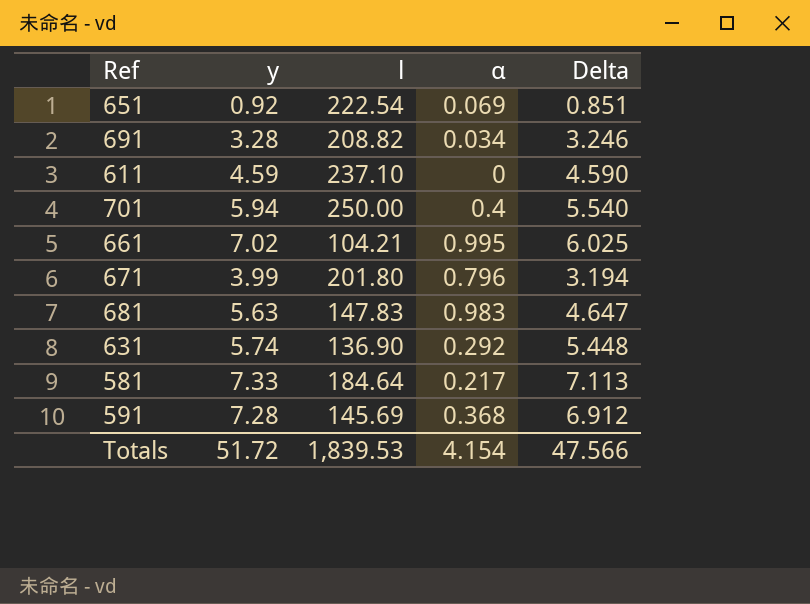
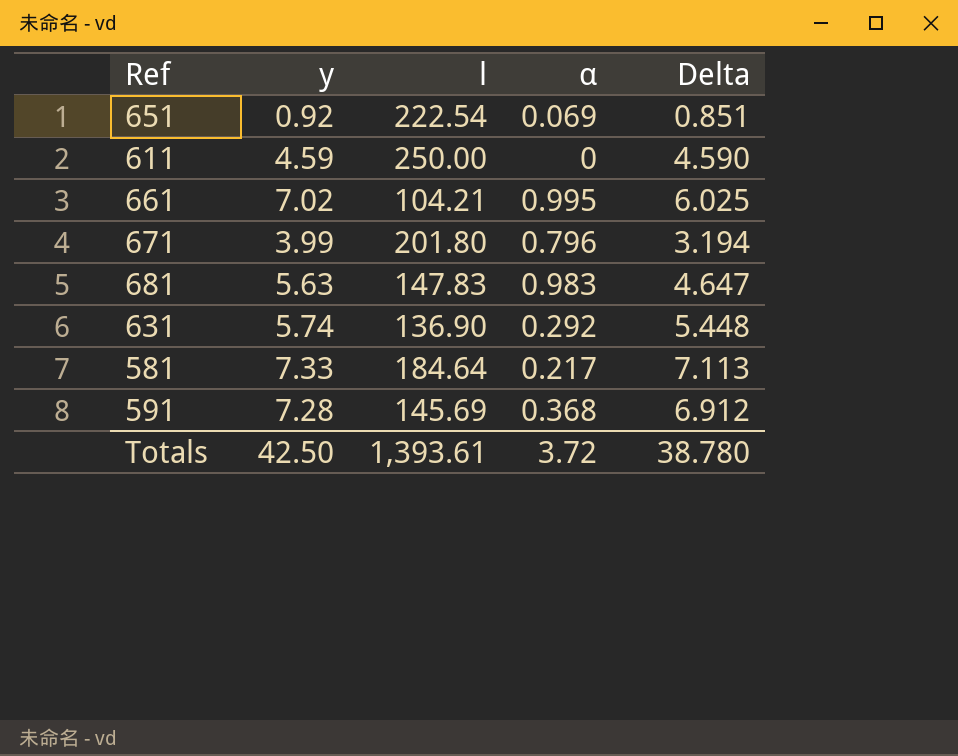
row 691: 3.28 | 208.82 | 0.034 | 3.246 -> none
row 701: 5.94 | 250.00 | 0.4 | 5.540 -> none
611 | l: 237.10 -> 250.00
Totals | y: 51.72 -> 42.50
Totals | l: 1,839.53 -> 1,393.61
Totals | α: 4.154 -> 3.72
Totals | Delta: 47.566 -> 38.780

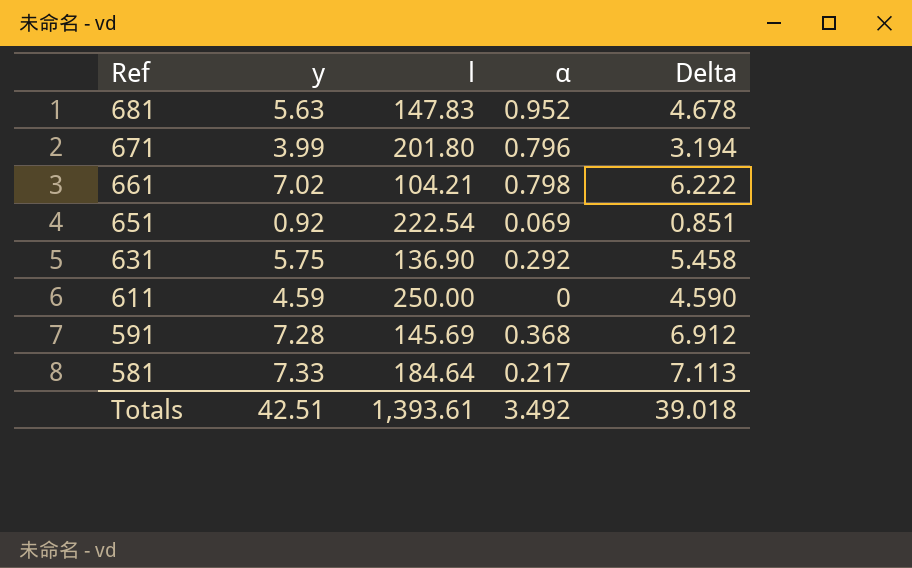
row order: none -> Ref descending
681 | α: 0.983 -> 0.952
681 | Delta: 4.647 -> 4.678
661 | α: 0.995 -> 0.798
661 | Delta: 6.025 -> 6.222
631 | y: 5.74 -> 5.75
631 | Delta: 5.448 -> 5.458
Totals | y: 42.50 -> 42.51
Totals | α: 3.72 -> 3.492
Totals | Delta: 38.780 -> 39.018

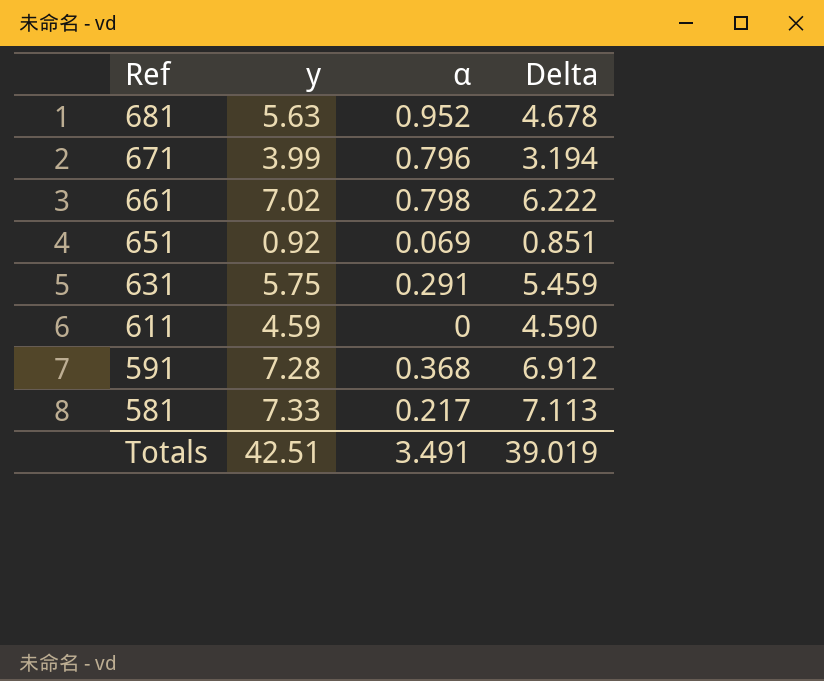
column l | position: 3 -> none
631 | α: 0.292 -> 0.291
631 | Delta: 5.458 -> 5.459
Totals | α: 3.492 -> 3.491
Totals | Delta: 39.018 -> 39.019

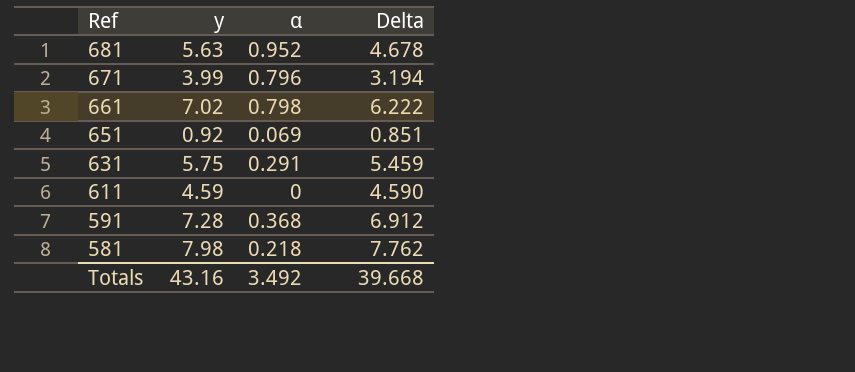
581 | y: 7.33 -> 7.98
581 | α: 0.217 -> 0.218
581 | Delta: 7.113 -> 7.762
Totals | y: 42.51 -> 43.16
Totals | α: 3.491 -> 3.492
Totals | Delta: 39.019 -> 39.668

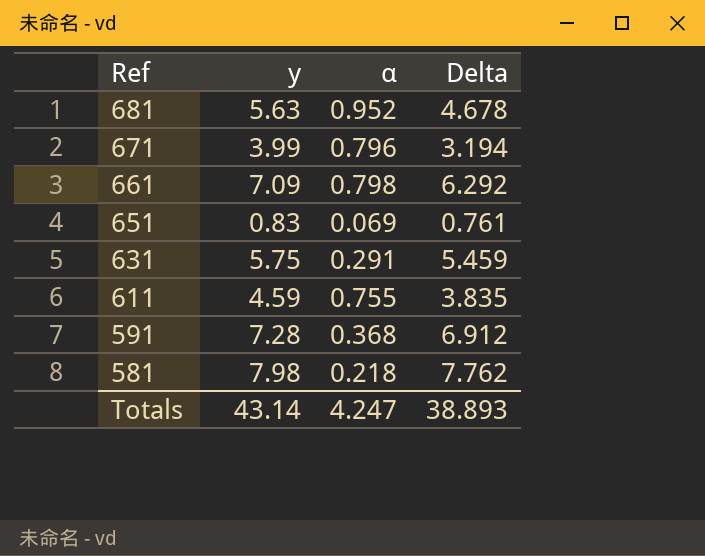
661 | y: 7.02 -> 7.09
661 | Delta: 6.222 -> 6.292
651 | y: 0.92 -> 0.83
651 | Delta: 0.851 -> 0.761
611 | α: 0 -> 0.755
611 | Delta: 4.590 -> 3.835
Totals | y: 43.16 -> 43.14
Totals | α: 3.492 -> 4.247
Totals | Delta: 39.668 -> 38.893

